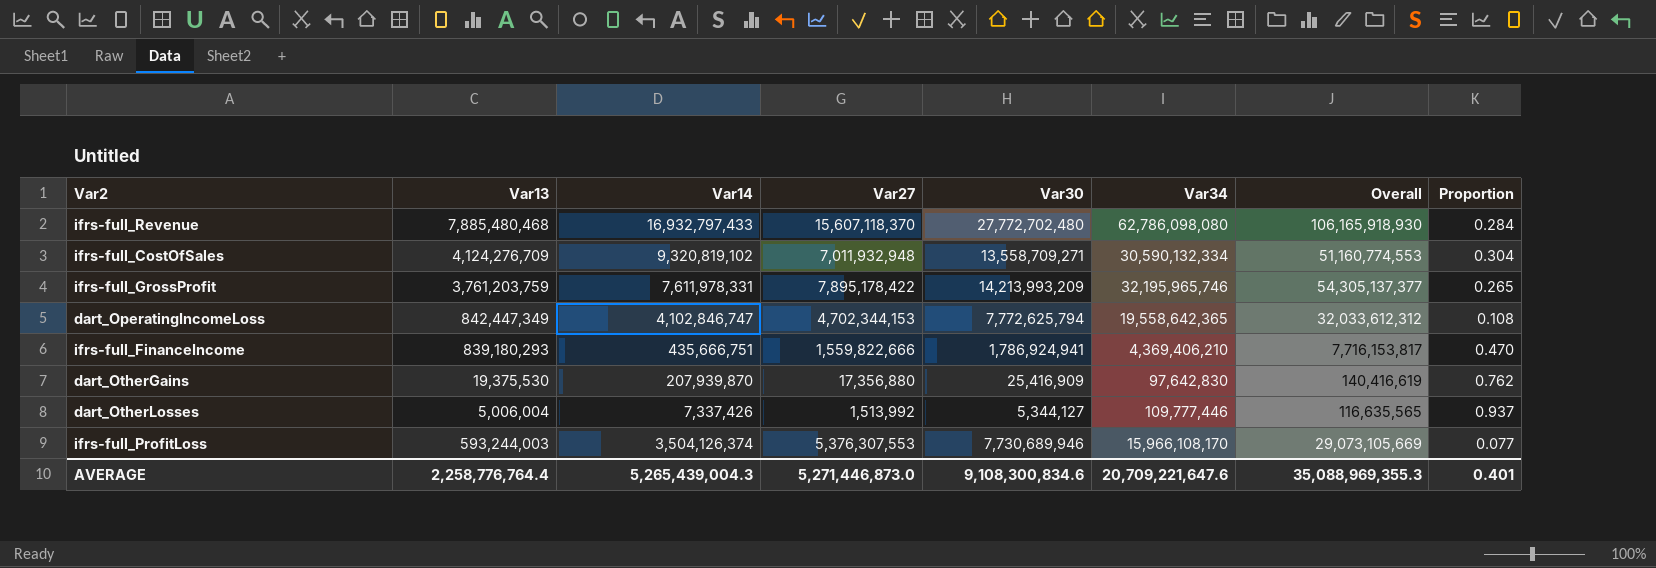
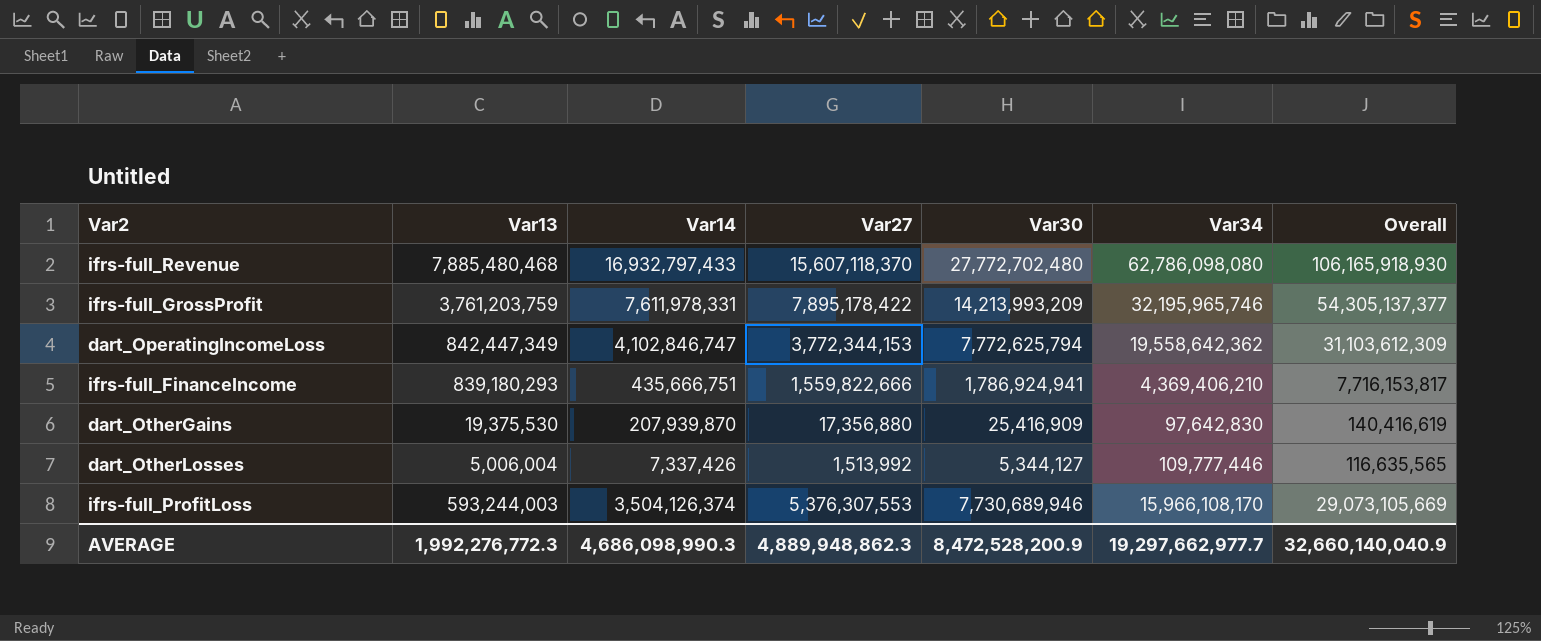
column Proportion | formula: [Var13] / [Var30] -> none
row ifrs-full_CostOfSales: 4,124,276,709 | 9,320,819,102 | 7,011,932,948 | 13,558,709,271 | 30,590,132,334 | 51,160,774,553 | 0.304 -> none
dart_OperatingIncomeLoss | Var27: 4,702,344,153 -> 3,772,344,153
dart_OperatingIncomeLoss | Var34: 19,558,642,365 -> 19,558,642,362
dart_OperatingIncomeLoss | Overall: 32,033,612,312 -> 31,103,612,309
AVERAGE | Var13: 2,258,776,764.4 -> 1,992,276,772.3
AVERAGE | Var14: 5,265,439,004.3 -> 4,686,098,990.3
AVERAGE | Var27: 5,271,446,873.0 -> 4,889,948,862.3
AVERAGE | Var30: 9,108,300,834.6 -> 8,472,528,200.9
AVERAGE | Var34: 20,709,221,647.6 -> 19,297,662,977.7
AVERAGE | Overall: 35,088,969,355.3 -> 32,660,140,040.9

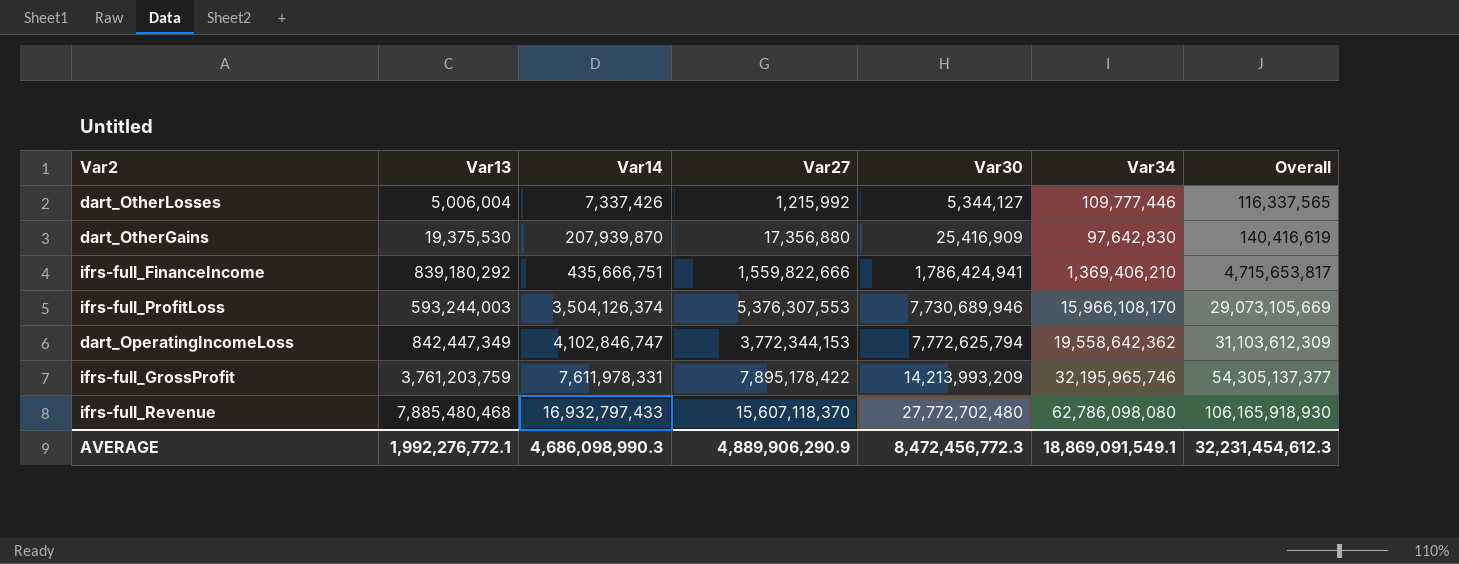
row order: none -> Var14 ascending
dart_OtherLosses | Var27: 1,513,992 -> 1,215,992
dart_OtherLosses | Overall: 116,635,565 -> 116,337,565
ifrs-full_FinanceIncome | Var13: 839,180,293 -> 839,180,292
ifrs-full_FinanceIncome | Var30: 1,786,924,941 -> 1,786,424,941
ifrs-full_FinanceIncome | Var34: 4,369,406,210 -> 1,369,406,210
ifrs-full_FinanceIncome | Overall: 7,716,153,817 -> 4,715,653,817
AVERAGE | Var13: 1,992,276,772.3 -> 1,992,276,772.1
AVERAGE | Var27: 4,889,948,862.3 -> 4,889,906,290.9
AVERAGE | Var30: 8,472,528,200.9 -> 8,472,456,772.3
AVERAGE | Var34: 19,297,662,977.7 -> 18,869,091,549.1
AVERAGE | Overall: 32,660,140,040.9 -> 32,231,454,612.3

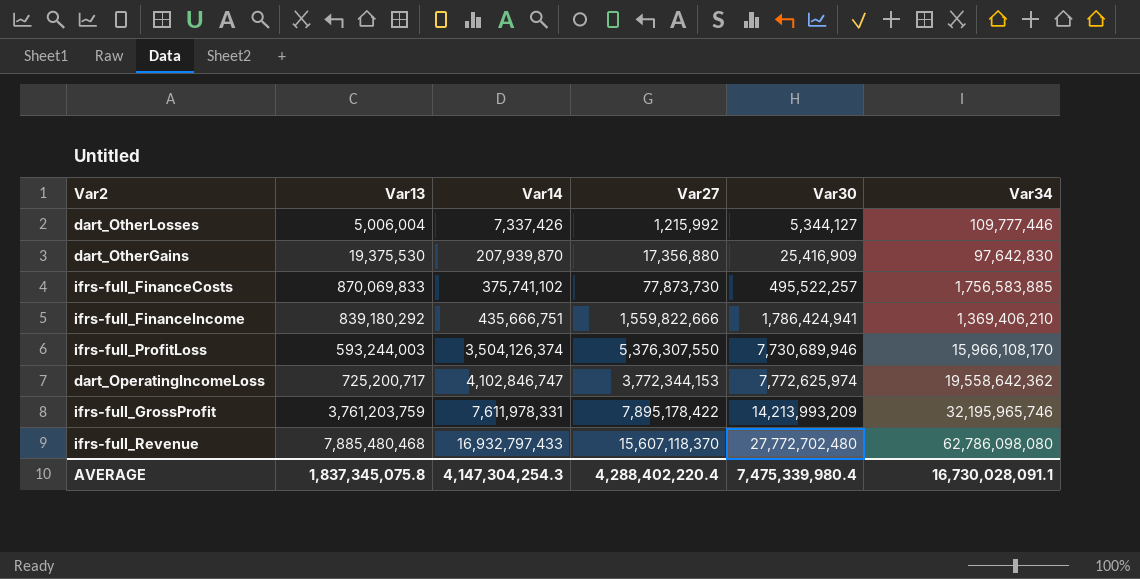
column Overall | formula: [Var27] + [Var30] + [Var34] -> none
row ifrs-full_FinanceCosts: none -> 870,069,833 | 375,741,102 | 77,873,730 | 495,522,257 | 1,756,583,885
ifrs-full_ProfitLoss | Var27: 5,376,307,553 -> 5,376,307,550
dart_OperatingIncomeLoss | Var13: 842,447,349 -> 725,200,717
dart_OperatingIncomeLoss | Var30: 7,772,625,794 -> 7,772,625,974
AVERAGE | Var13: 1,992,276,772.1 -> 1,837,345,075.8
AVERAGE | Var14: 4,686,098,990.3 -> 4,147,304,254.3
AVERAGE | Var27: 4,889,906,290.9 -> 4,288,402,220.4
AVERAGE | Var30: 8,472,456,772.3 -> 7,475,339,980.4
AVERAGE | Var34: 18,869,091,549.1 -> 16,730,028,091.1

